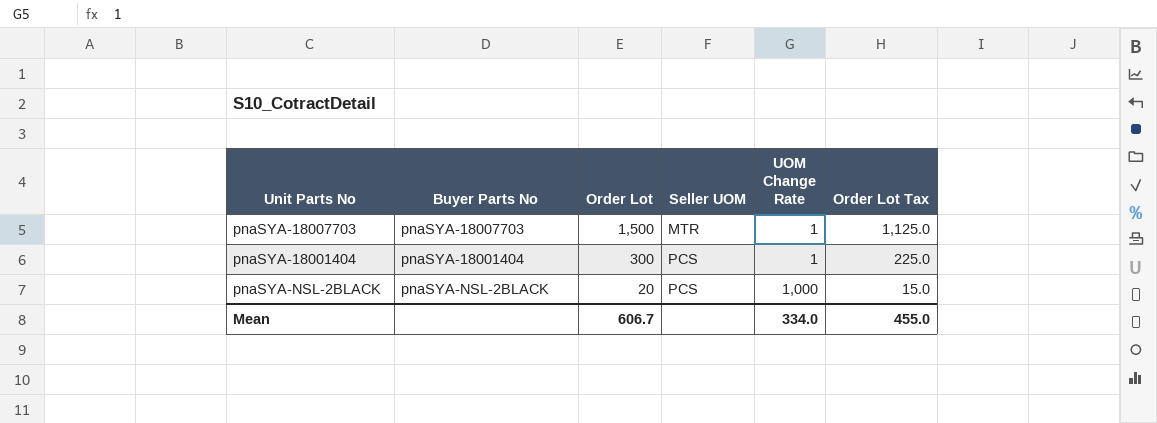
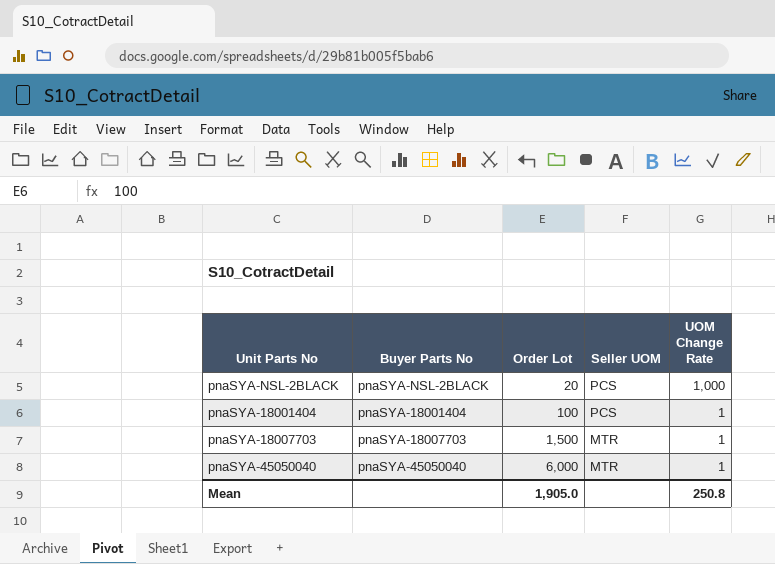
row order: Order Lot descending -> Order Lot ascending
column Order Lot Tax | formula: [Order Lot] * 0.75 -> none
pnaSYA-18001404 | Order Lot: 300 -> 100
row pnaSYA-45050040: none -> pnaSYA-45050040 | 6,000 | MTR | 1
Mean | Order Lot: 606.7 -> 1,905.0
Mean | UOM Change Rate: 334.0 -> 250.8

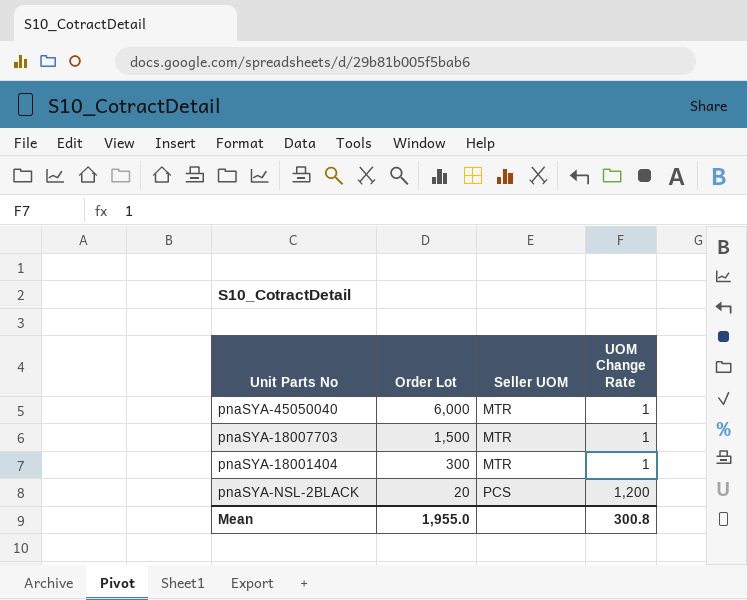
row order: Order Lot ascending -> Order Lot descending
column Buyer Parts No | position: 2 -> none
pnaSYA-18001404 | Order Lot: 100 -> 300
pnaSYA-18001404 | Seller UOM: PCS -> MTR
pnaSYA-NSL-2BLACK | UOM Change Rate: 1,000 -> 1,200
Mean | Order Lot: 1,905.0 -> 1,955.0
Mean | UOM Change Rate: 250.8 -> 300.8

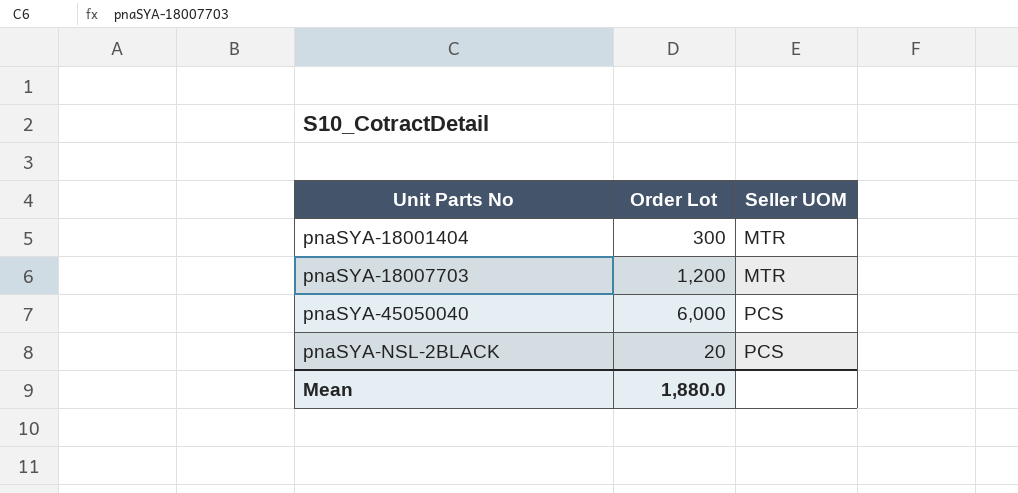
row order: Order Lot descending -> Unit Parts No ascending
column UOM Change Rate | position: 4 -> none
pnaSYA-18007703 | Order Lot: 1,500 -> 1,200
pnaSYA-45050040 | Seller UOM: MTR -> PCS
Mean | Order Lot: 1,955.0 -> 1,880.0

